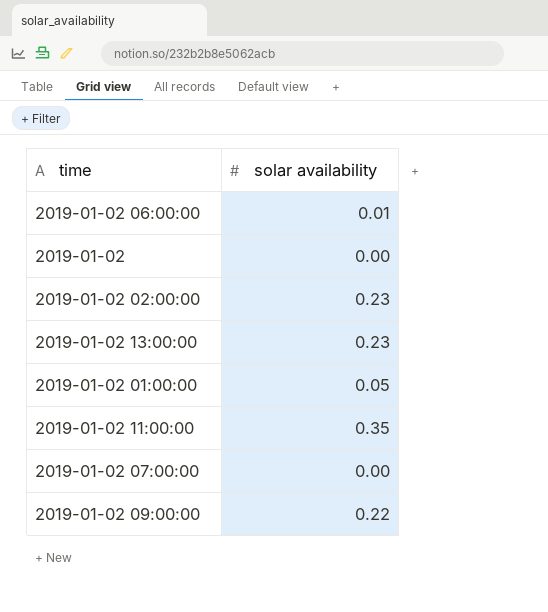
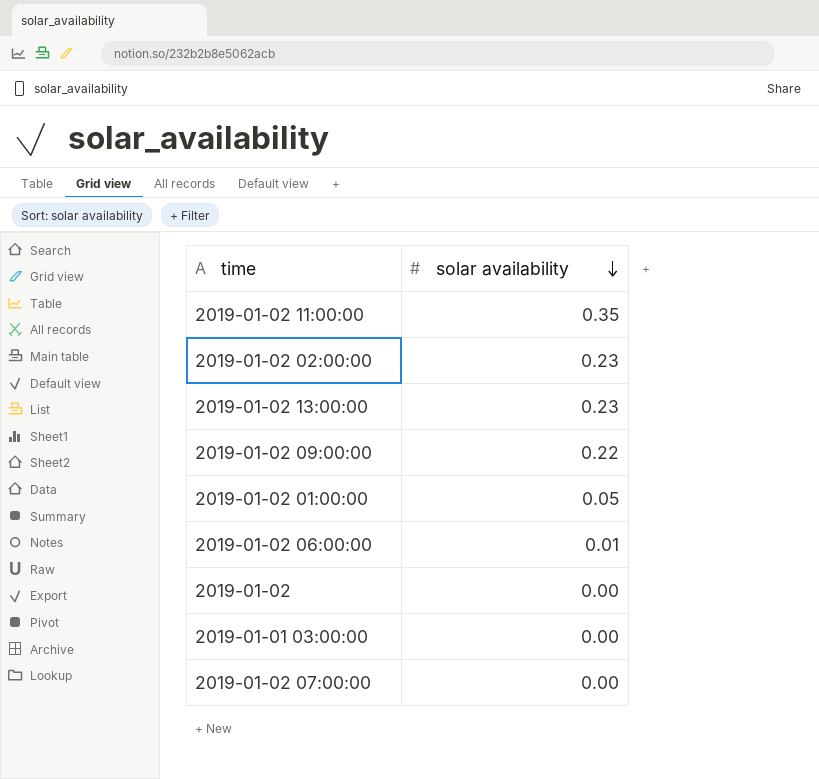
row order: none -> solar availability descending
row 2019-01-01 03:00:00: none -> 0.00

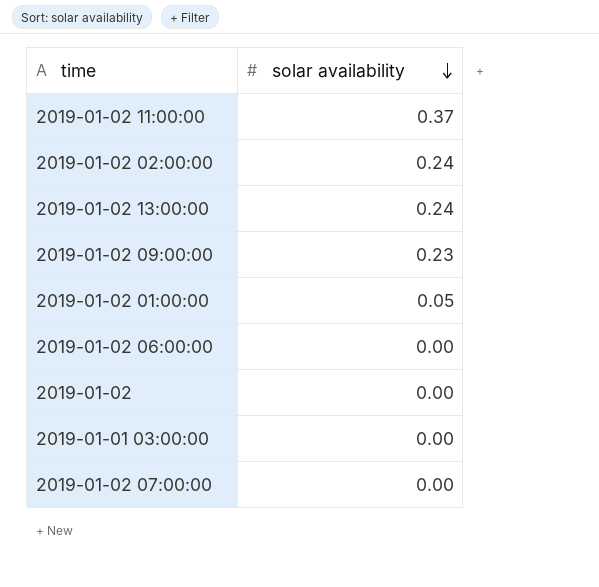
2019-01-02 11:00:00 | solar availability: 0.35 -> 0.37
2019-01-02 02:00:00 | solar availability: 0.23 -> 0.24
2019-01-02 13:00:00 | solar availability: 0.23 -> 0.24
2019-01-02 09:00:00 | solar availability: 0.22 -> 0.23
2019-01-02 06:00:00 | solar availability: 0.01 -> 0.00

